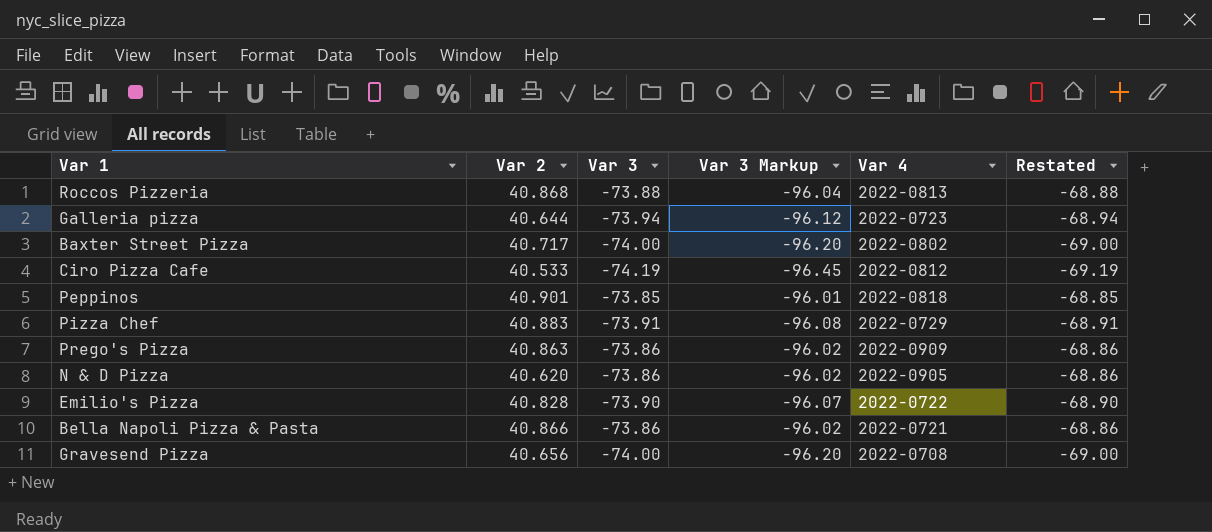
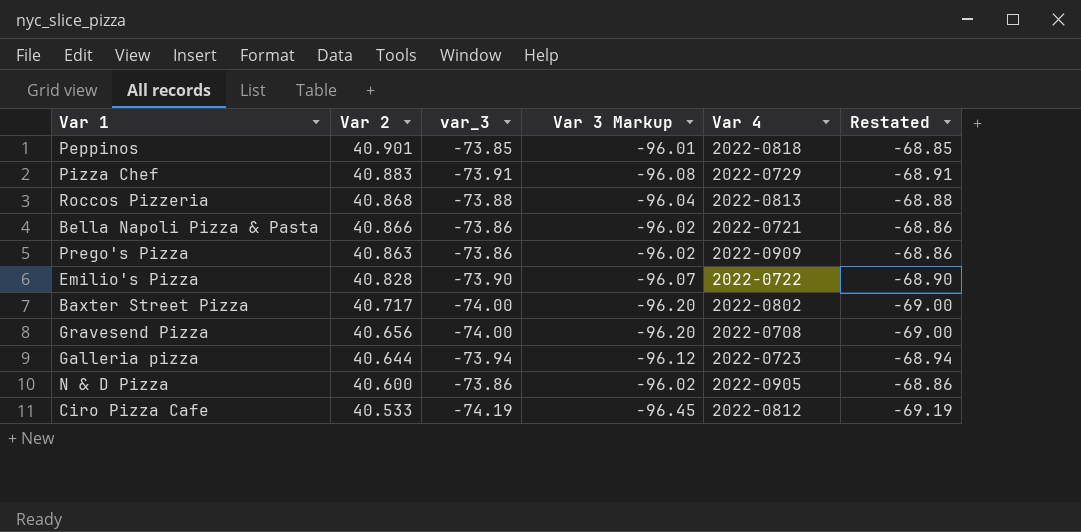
row order: none -> Var 2 descending
column name: Var 3 -> var_3
N & D Pizza | Var 2: 40.620 -> 40.600

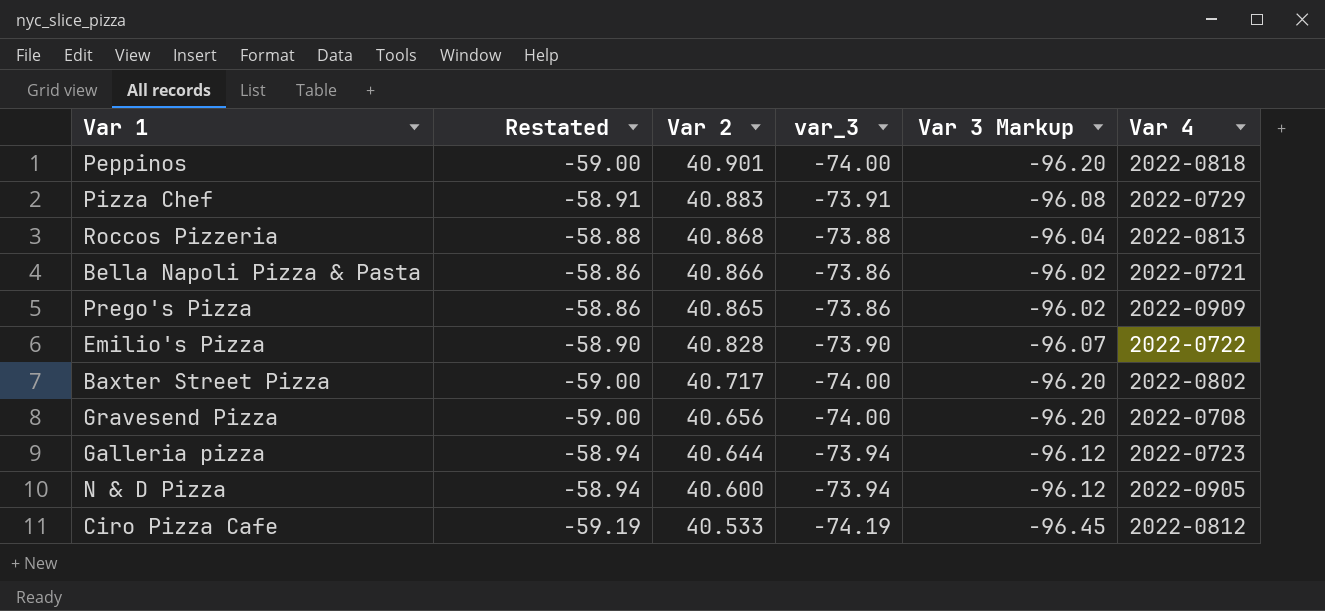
column Restated | formula: [var_3] + 5 -> [var_3] + 15
column Restated | position: 6 -> 2
Peppinos | var_3: -73.85 -> -74.00
Peppinos | Var 3 Markup: -96.01 -> -96.20
Prego's Pizza | Var 2: 40.863 -> 40.865
N & D Pizza | var_3: -73.86 -> -73.94
N & D Pizza | Var 3 Markup: -96.02 -> -96.12

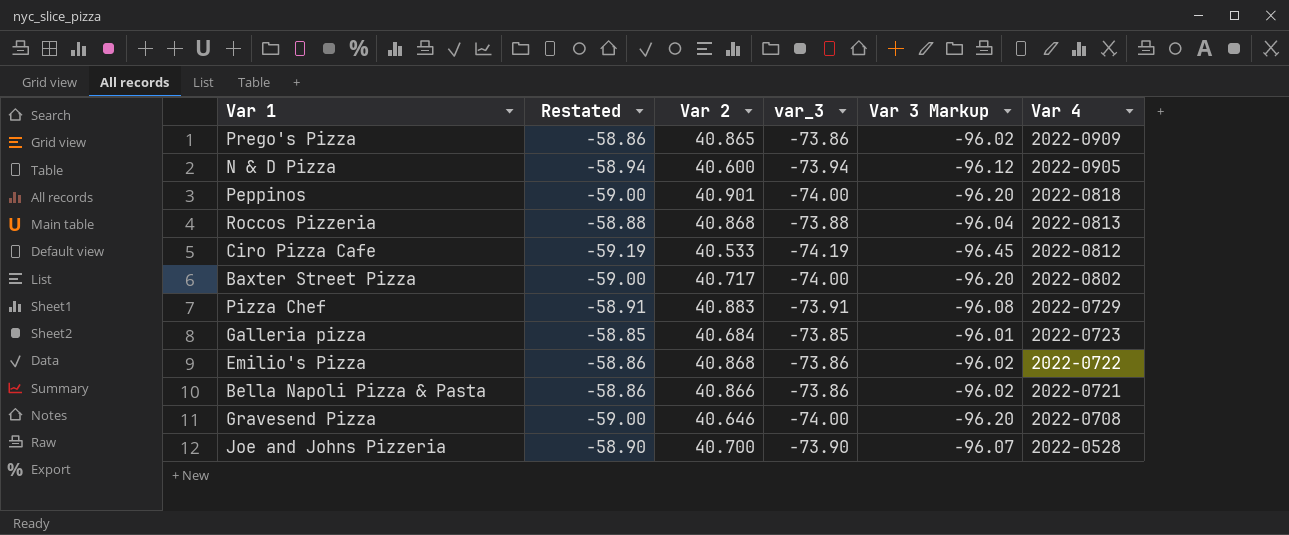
row order: Var 2 descending -> Var 4 descending
Galleria pizza | Restated: -58.94 -> -58.85
Galleria pizza | Var 2: 40.644 -> 40.684
Galleria pizza | var_3: -73.94 -> -73.85
Galleria pizza | Var 3 Markup: -96.12 -> -96.01
Emilio's Pizza | Restated: -58.90 -> -58.86
Emilio's Pizza | Var 2: 40.828 -> 40.868
Emilio's Pizza | var_3: -73.90 -> -73.86
Emilio's Pizza | Var 3 Markup: -96.07 -> -96.02
Gravesend Pizza | Var 2: 40.656 -> 40.646
row Joe and Johns Pizzeria: none -> -58.90 | 40.700 | -73.90 | -96.07 | 2022-0528

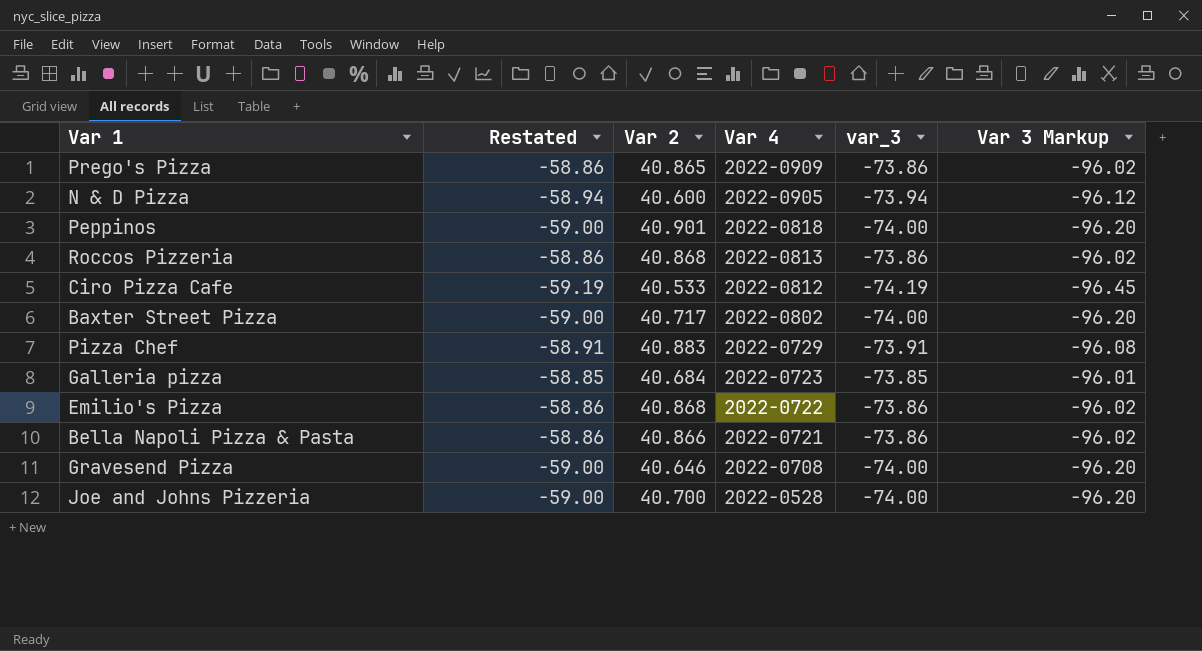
column Var 4 | position: 6 -> 4
Roccos Pizzeria | Restated: -58.88 -> -58.86
Roccos Pizzeria | var_3: -73.88 -> -73.86
Roccos Pizzeria | Var 3 Markup: -96.04 -> -96.02
Joe and Johns Pizzeria | Restated: -58.90 -> -59.00
Joe and Johns Pizzeria | var_3: -73.90 -> -74.00
Joe and Johns Pizzeria | Var 3 Markup: -96.07 -> -96.20

